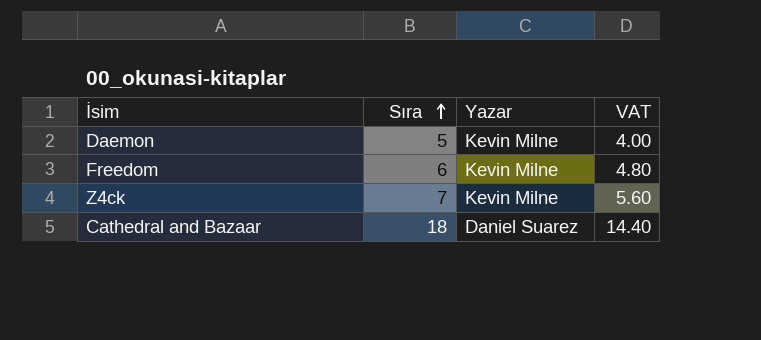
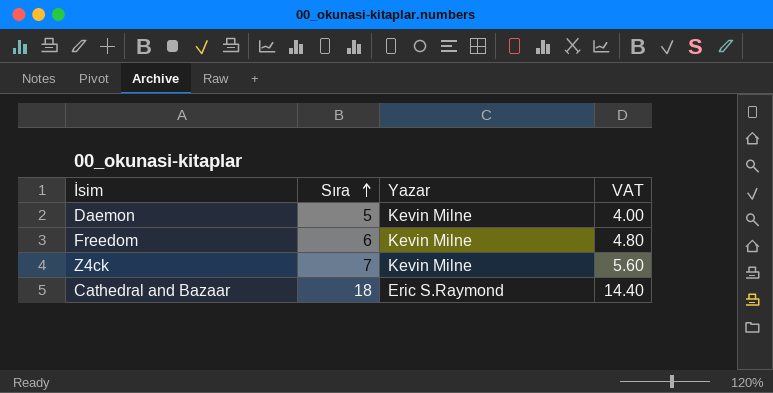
Cathedral and Bazaar | Yazar: Daniel Suarez -> Eric S.Raymond

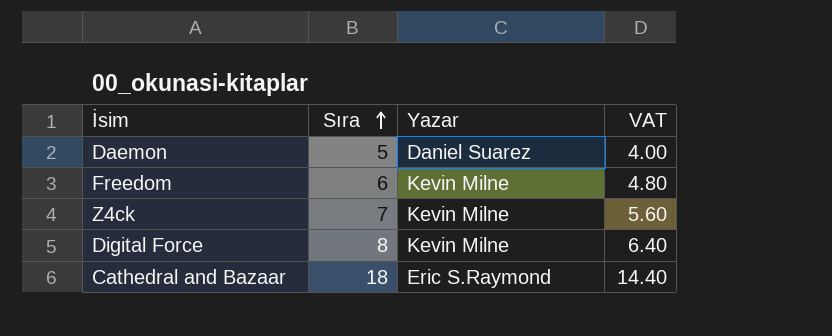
Daemon | Yazar: Kevin Milne -> Daniel Suarez
row Digital Force: none -> 8 | Kevin Milne | 6.40

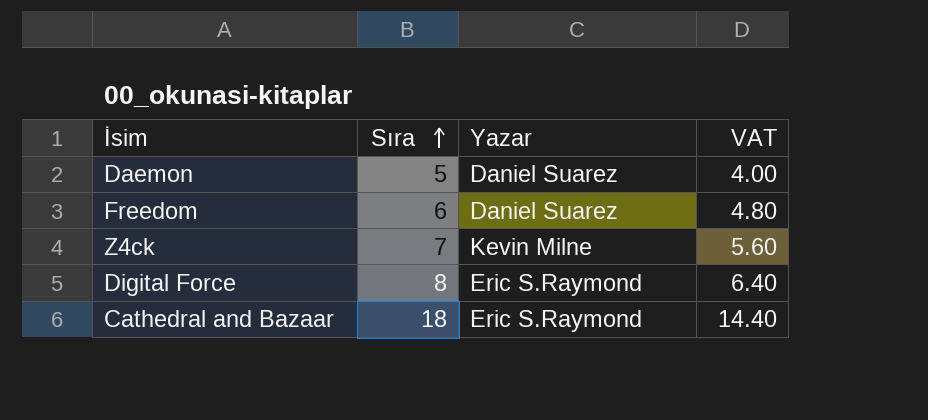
Freedom | Yazar: Kevin Milne -> Daniel Suarez
Digital Force | Yazar: Kevin Milne -> Eric S.Raymond

